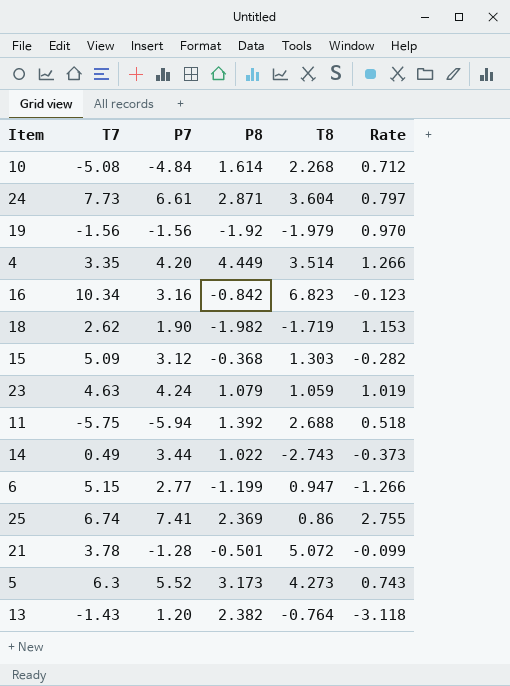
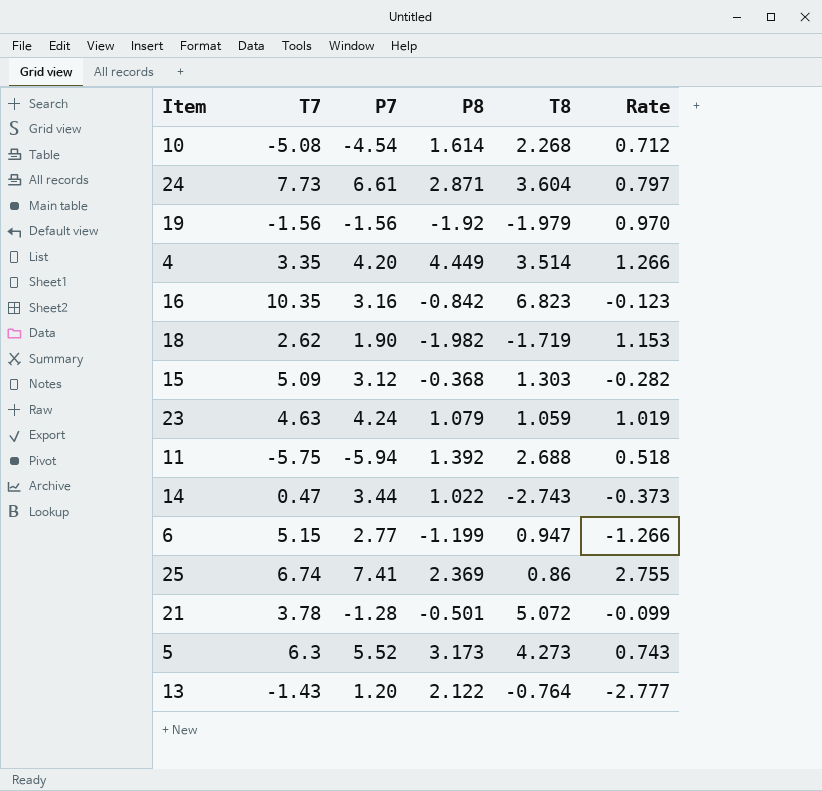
10 | P7: -4.84 -> -4.54
16 | T7: 10.34 -> 10.35
14 | T7: 0.49 -> 0.47
13 | P8: 2.382 -> 2.122
13 | Rate: -3.118 -> -2.777

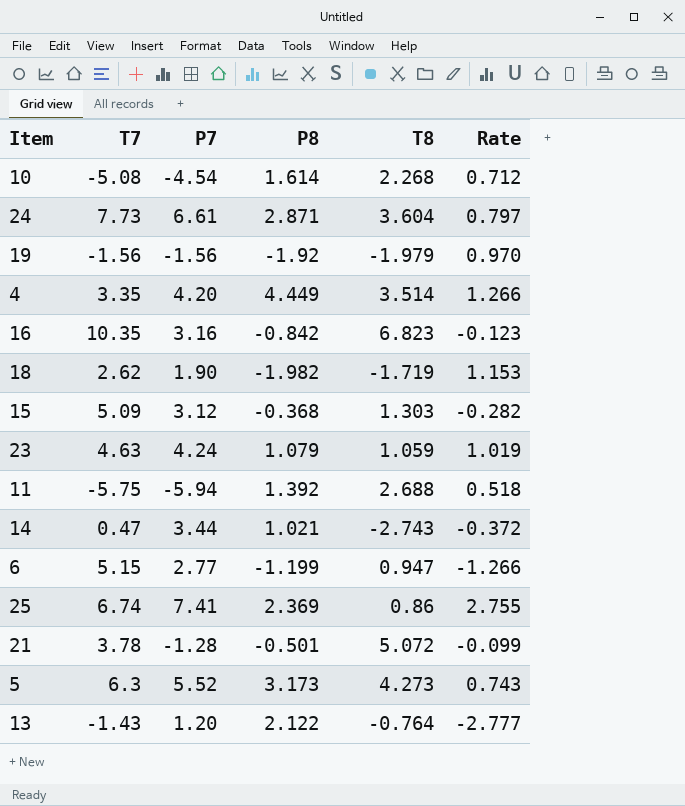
14 | P8: 1.022 -> 1.021
14 | Rate: -0.373 -> -0.372

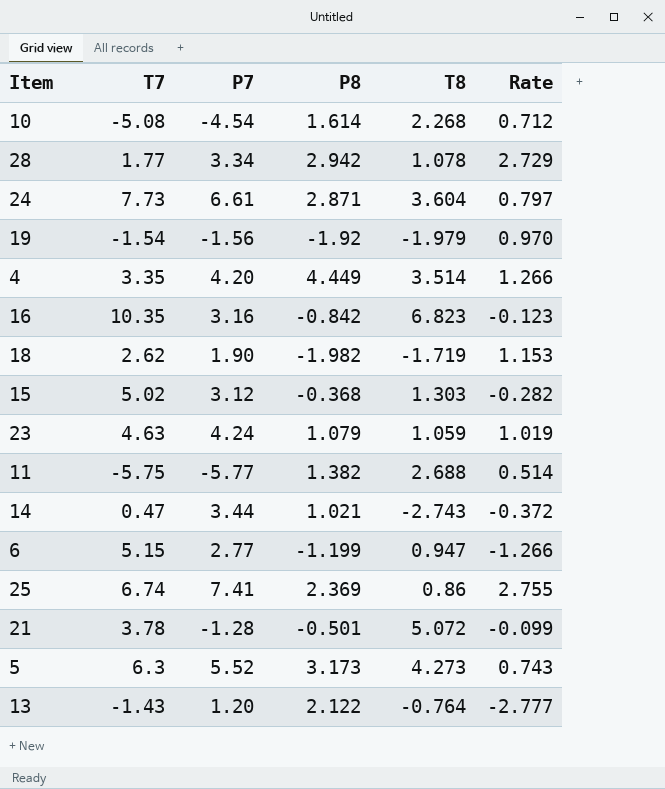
row 28: none -> 1.77 | 3.34 | 2.942 | 1.078 | 2.729
19 | T7: -1.56 -> -1.54
15 | T7: 5.09 -> 5.02
11 | P7: -5.94 -> -5.77
11 | P8: 1.392 -> 1.382
11 | Rate: 0.518 -> 0.514

